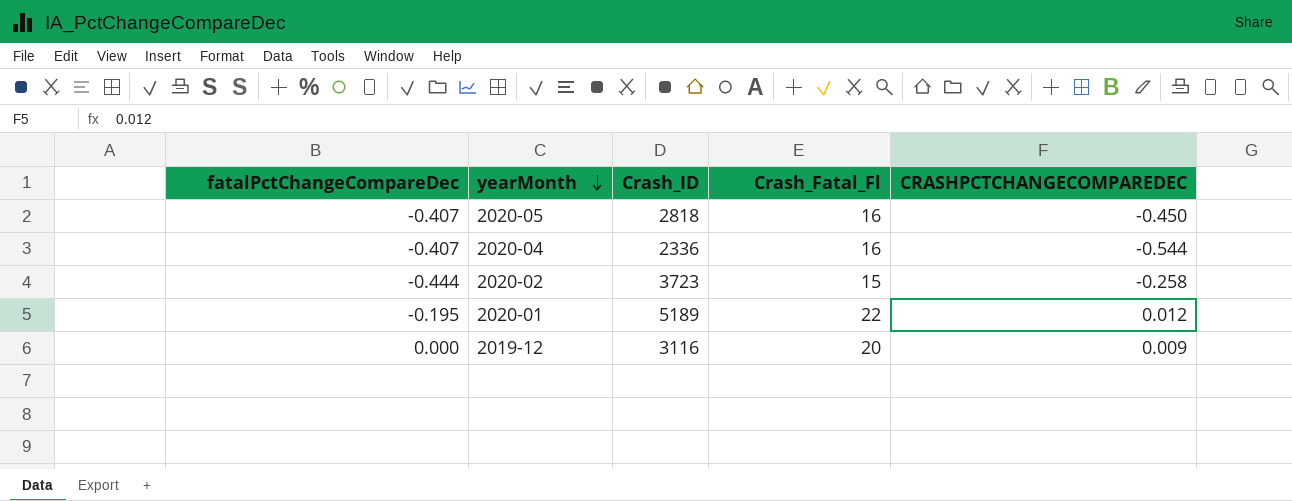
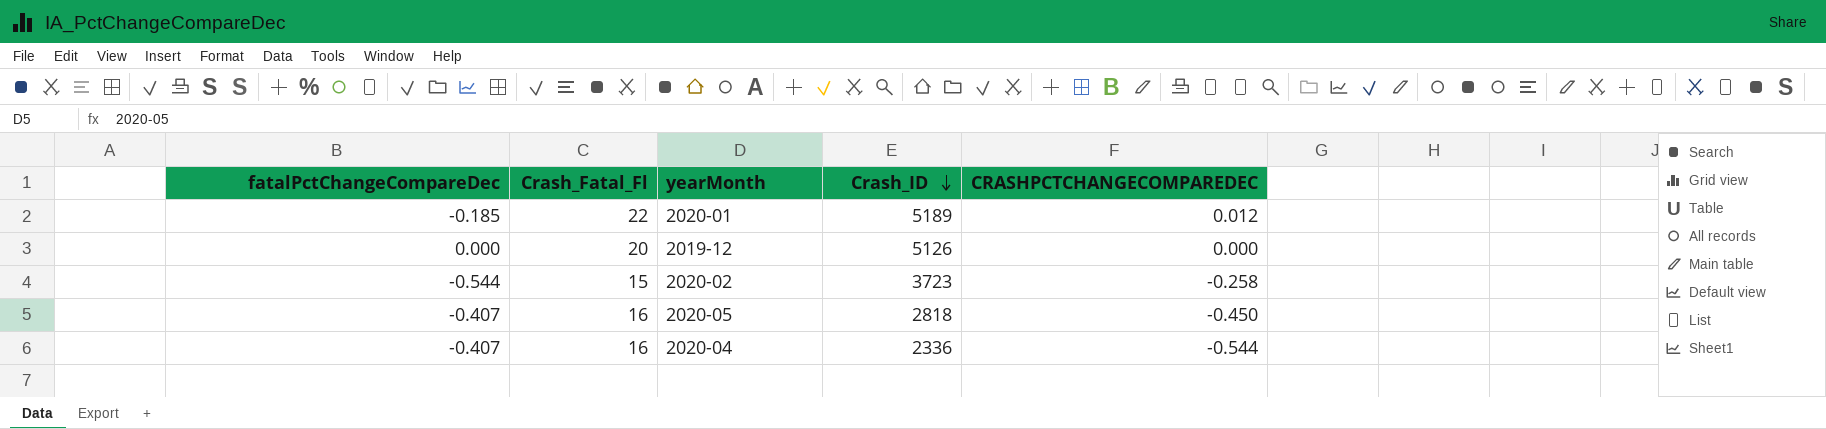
row order: yearMonth descending -> Crash_ID descending
column Crash_Fatal_Fl | position: 4 -> 2
2020-01 | fatalPctChangeCompareDec: -0.195 -> -0.185
2019-12 | Crash_ID: 3116 -> 5126
2019-12 | CRASHPCTCHANGECOMPAREDEC: 0.009 -> 0.000
2020-02 | fatalPctChangeCompareDec: -0.444 -> -0.544

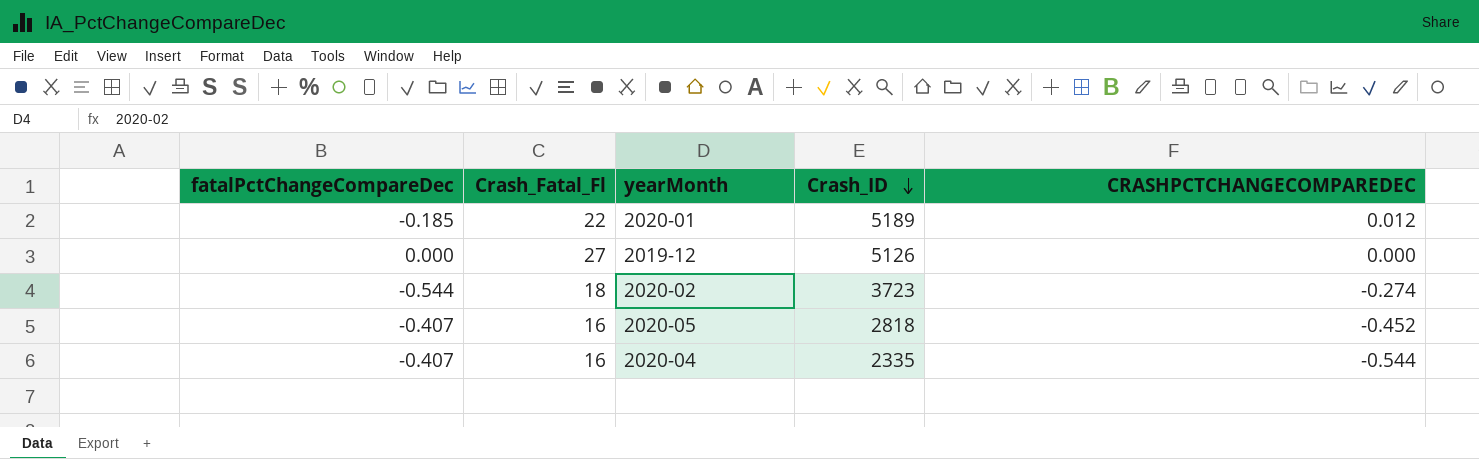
2019-12 | Crash_Fatal_Fl: 20 -> 27
2020-02 | Crash_Fatal_Fl: 15 -> 18
2020-02 | CRASHPCTCHANGECOMPAREDEC: -0.258 -> -0.274
2020-05 | CRASHPCTCHANGECOMPAREDEC: -0.450 -> -0.452
2020-04 | Crash_ID: 2336 -> 2335

